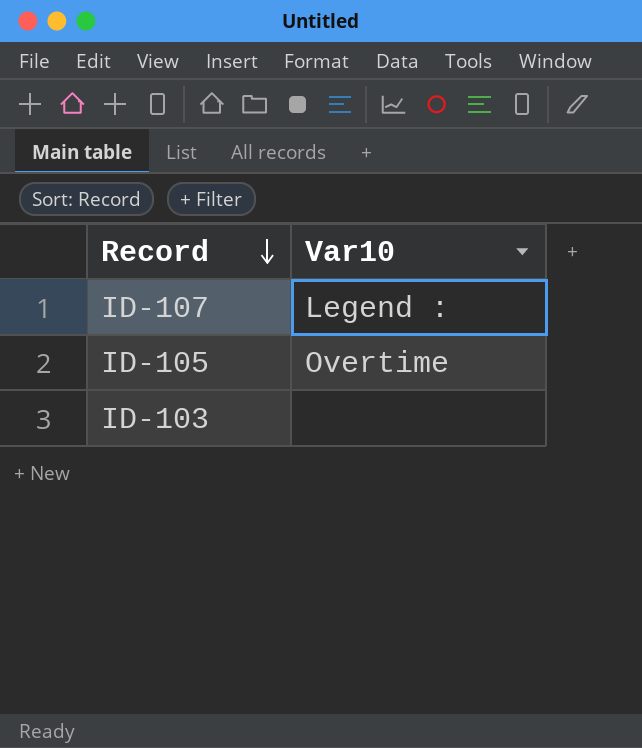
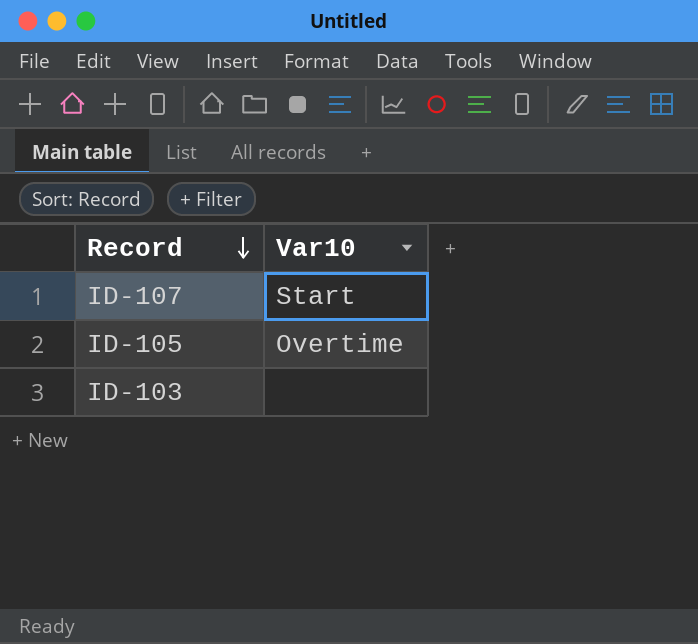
ID-107 | Var10: Legend : -> Start

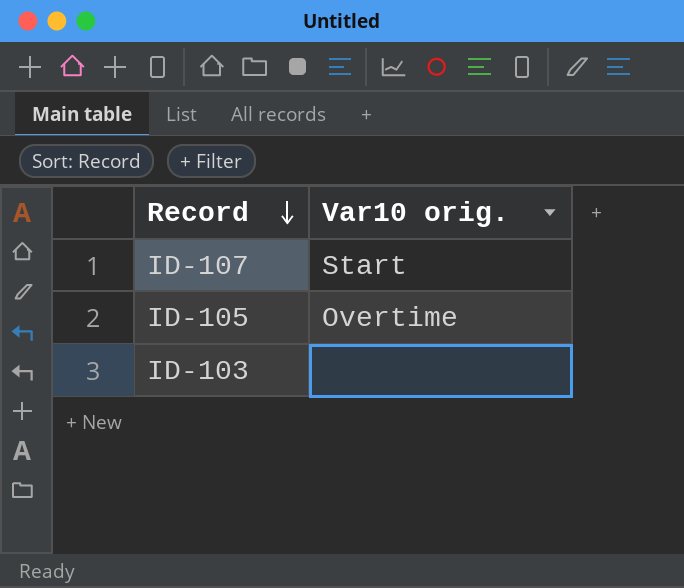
column name: Var10 -> Var10 orig.

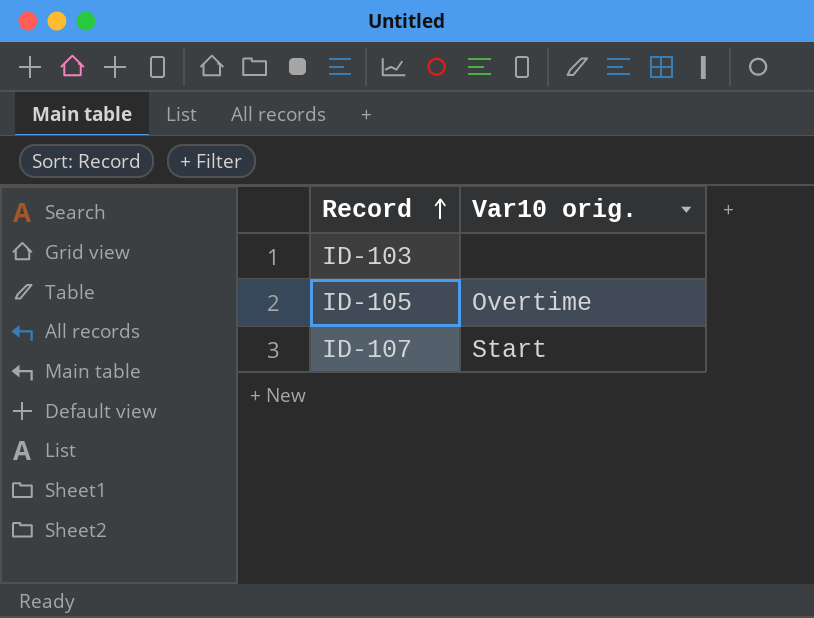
row order: Record descending -> Record ascending

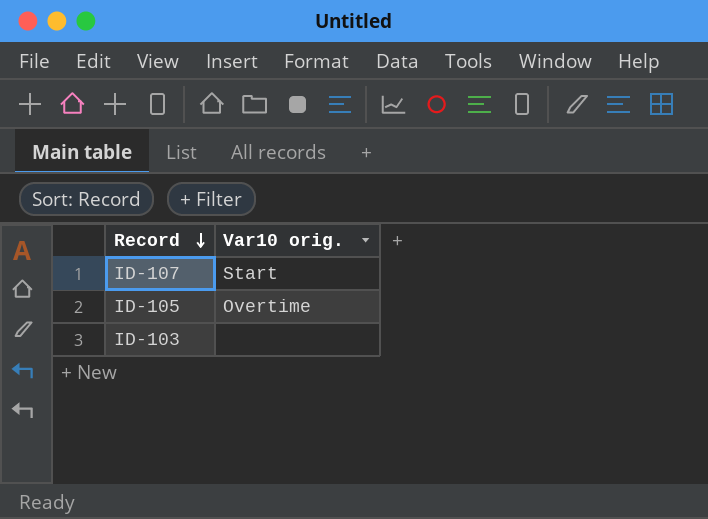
row order: Record ascending -> Record descending

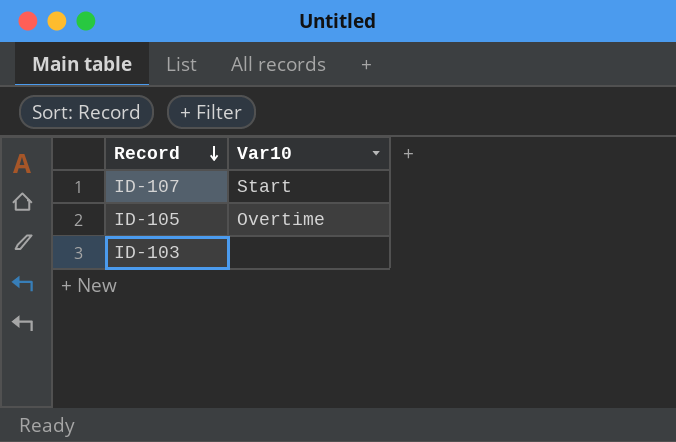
column name: Var10 orig. -> Var10

